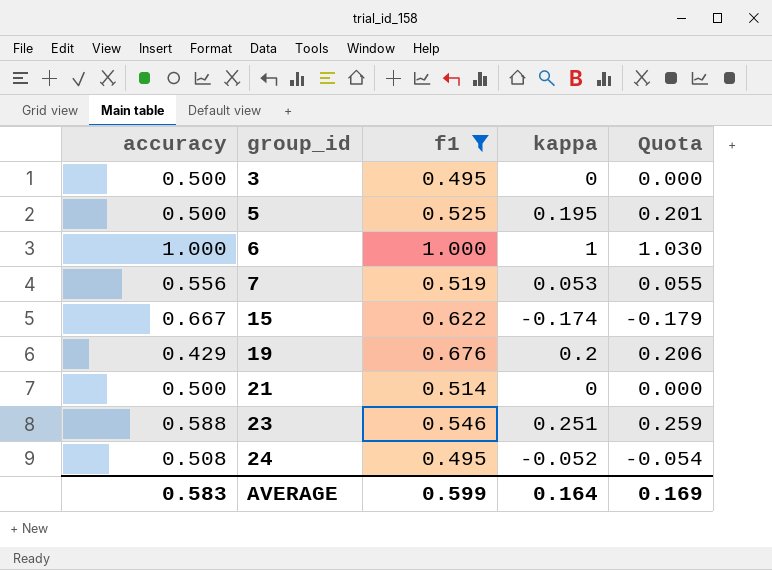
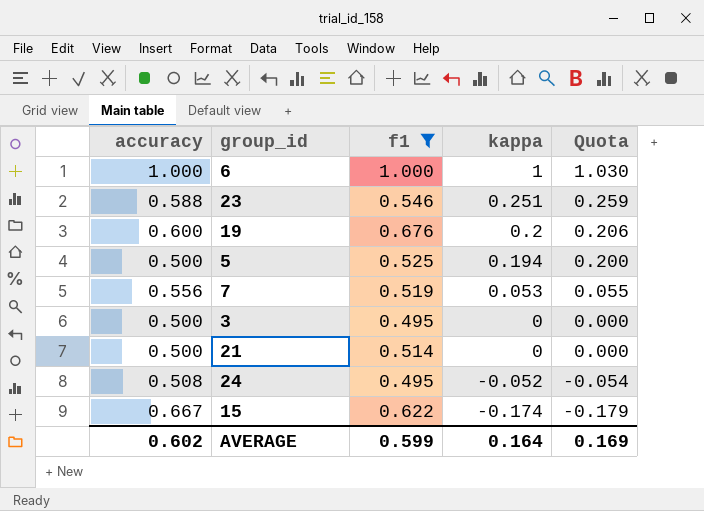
row order: group_id ascending -> kappa descending
19 | accuracy: 0.429 -> 0.600
5 | kappa: 0.195 -> 0.194
5 | Quota: 0.201 -> 0.200
AVERAGE | accuracy: 0.583 -> 0.602

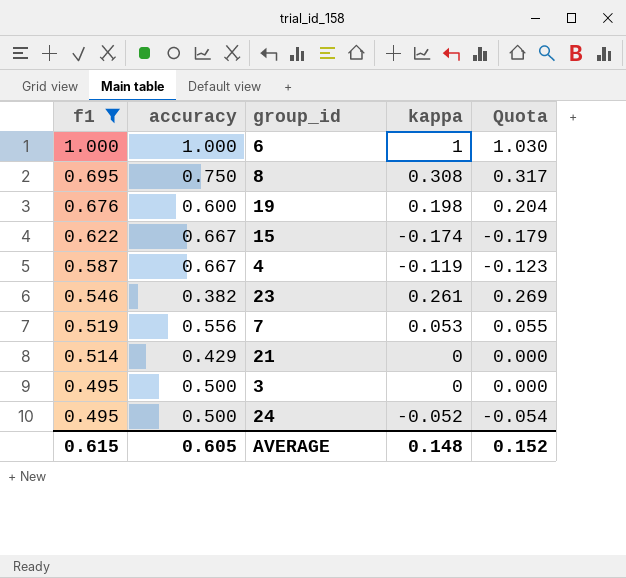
row order: kappa descending -> f1 descending
column f1 | position: 3 -> 1
row 5: 0.500 | 0.525 | 0.194 | 0.200 -> none
row 8: none -> 0.695 | 0.750 | 0.308 | 0.317
19 | kappa: 0.2 -> 0.198
19 | Quota: 0.206 -> 0.204
row 4: none -> 0.587 | 0.667 | -0.119 | -0.123
23 | accuracy: 0.588 -> 0.382
23 | kappa: 0.251 -> 0.261
23 | Quota: 0.259 -> 0.269
21 | accuracy: 0.500 -> 0.429
24 | accuracy: 0.508 -> 0.500
AVERAGE | f1: 0.599 -> 0.615
AVERAGE | accuracy: 0.602 -> 0.605
AVERAGE | kappa: 0.164 -> 0.148
AVERAGE | Quota: 0.169 -> 0.152

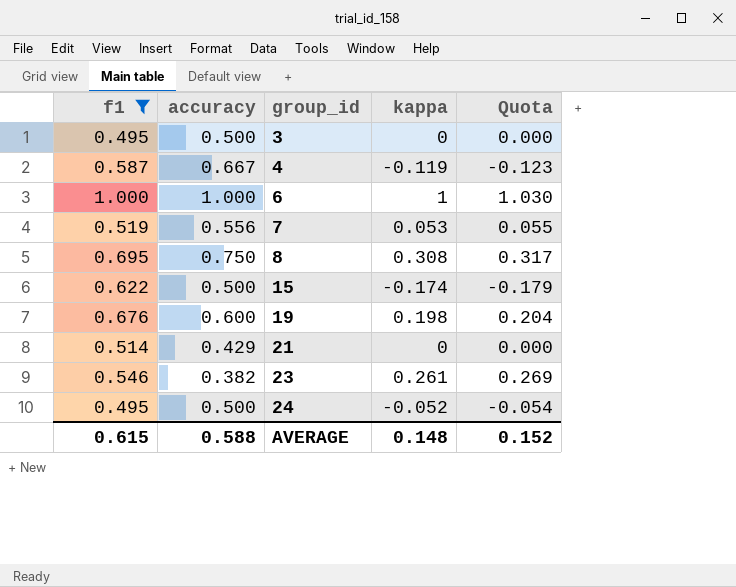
row order: f1 descending -> group_id ascending
15 | accuracy: 0.667 -> 0.500
AVERAGE | accuracy: 0.605 -> 0.588

